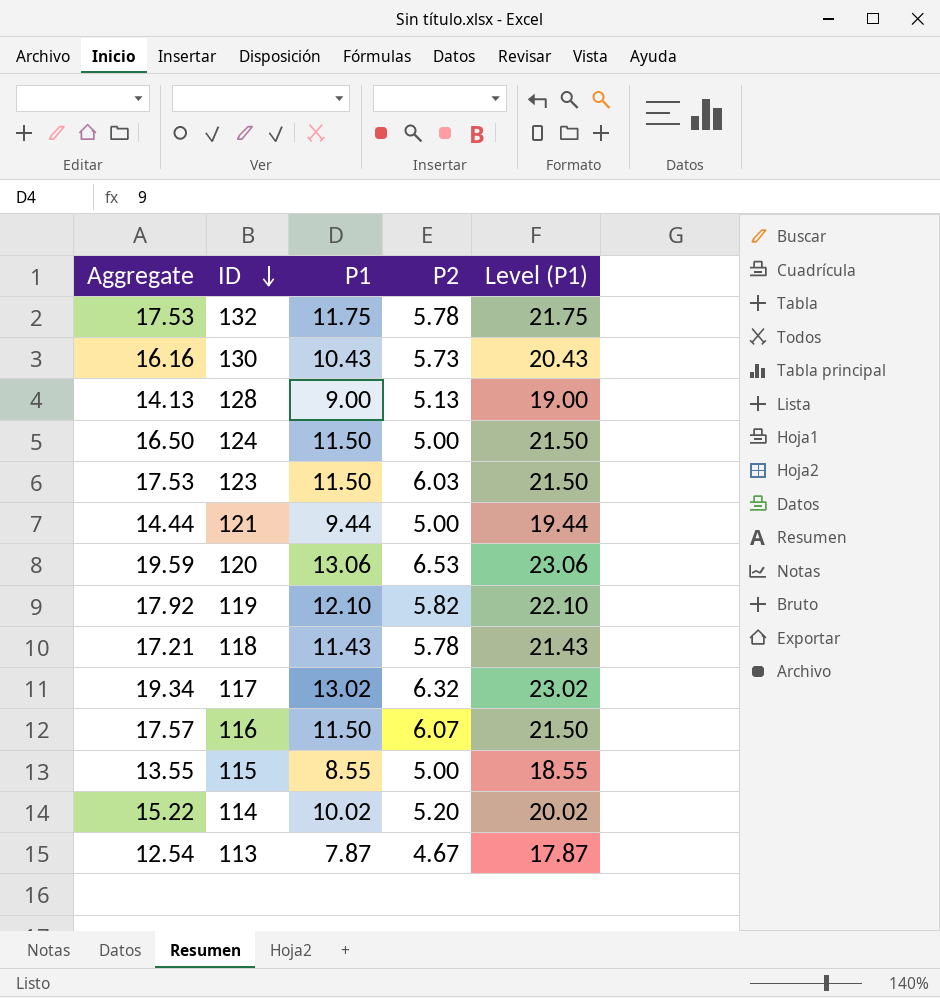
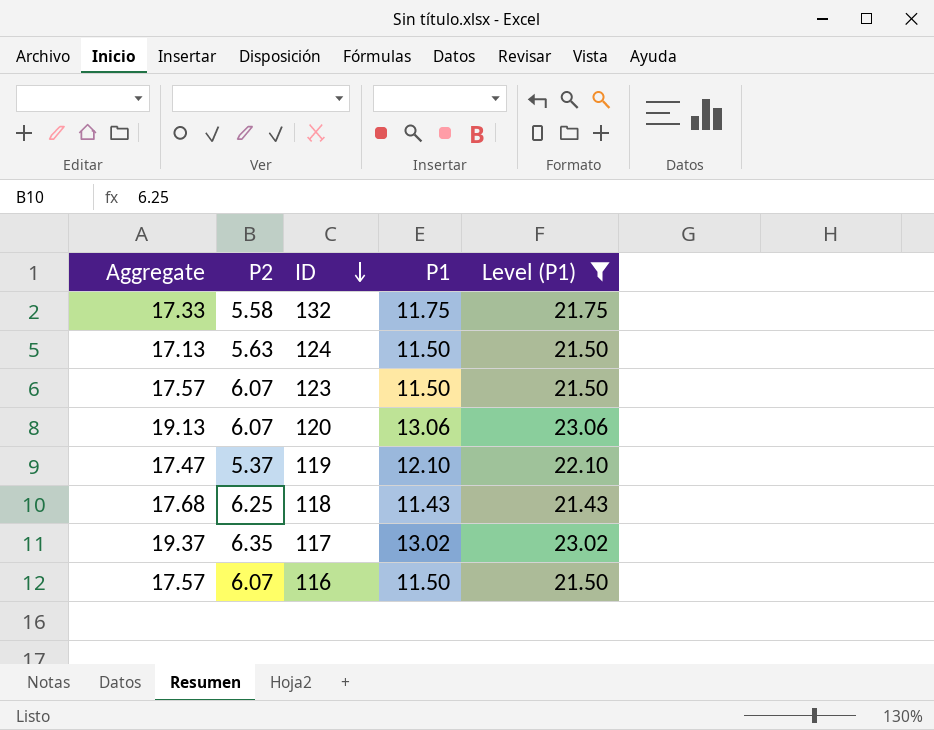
filter: none -> Level (P1) >= 21.43
column P2 | position: 4 -> 2
132 | Aggregate: 17.53 -> 17.33
132 | P2: 5.78 -> 5.58
124 | Aggregate: 16.50 -> 17.13
124 | P2: 5.00 -> 5.63
123 | Aggregate: 17.53 -> 17.57
123 | P2: 6.03 -> 6.07
120 | Aggregate: 19.59 -> 19.13
120 | P2: 6.53 -> 6.07
119 | Aggregate: 17.92 -> 17.47
119 | P2: 5.82 -> 5.37
118 | Aggregate: 17.21 -> 17.68
118 | P2: 5.78 -> 6.25
117 | Aggregate: 19.34 -> 19.37
117 | P2: 6.32 -> 6.35

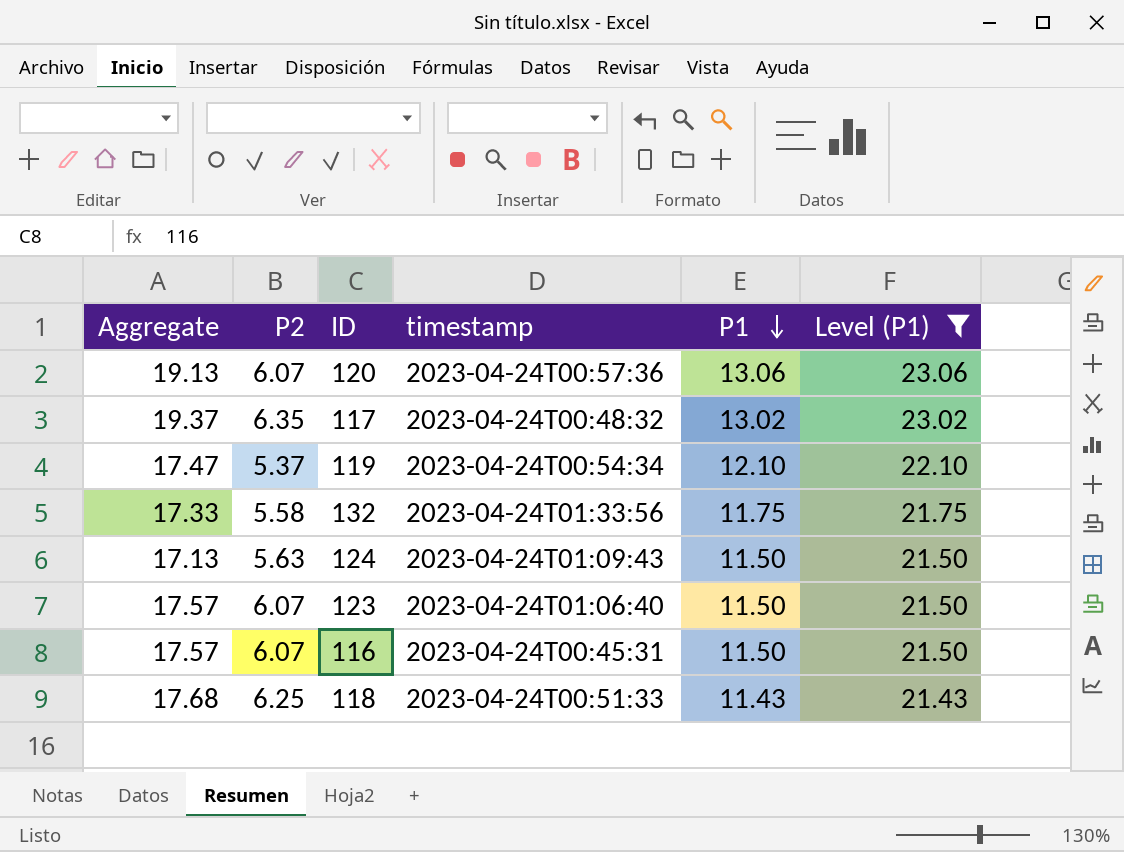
row order: ID descending -> P1 descending
column timestamp | position: none -> 4

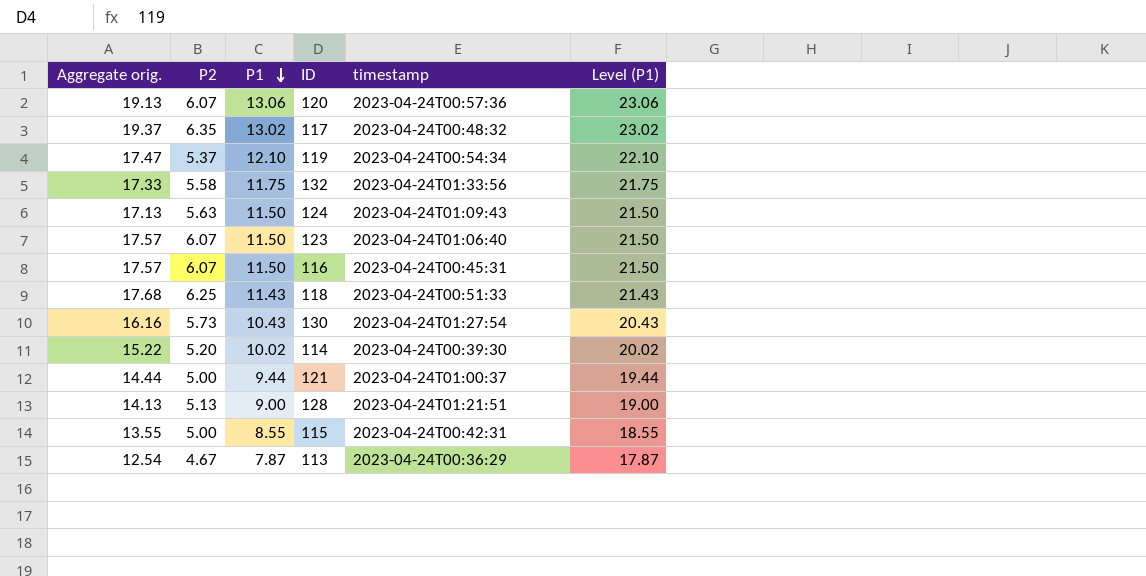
filter: Level (P1) >= 21.43 -> none
column name: Aggregate -> Aggregate orig.
column P1 | position: 5 -> 3

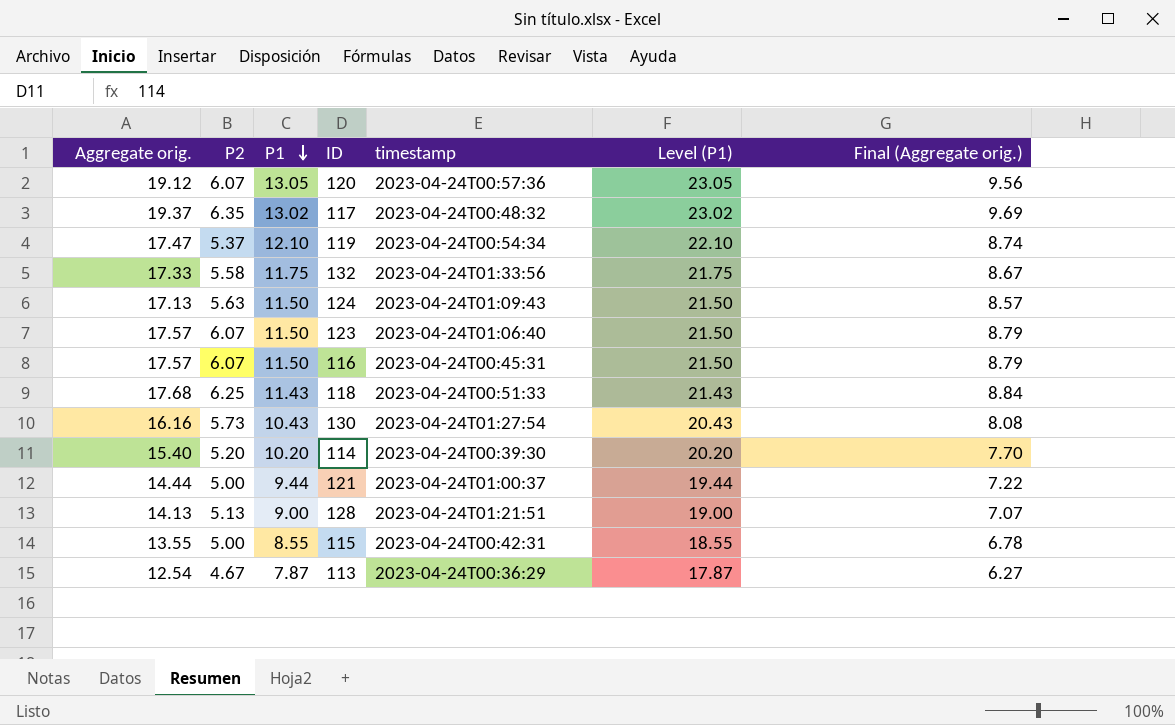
column Final (Aggregate orig.) | formula: none -> [Aggregate orig.] * 0.5
120 | Aggregate orig.: 19.13 -> 19.12
120 | P1: 13.06 -> 13.05
120 | Level (P1): 23.06 -> 23.05
114 | Aggregate orig.: 15.22 -> 15.40
114 | P1: 10.02 -> 10.20
114 | Level (P1): 20.02 -> 20.20

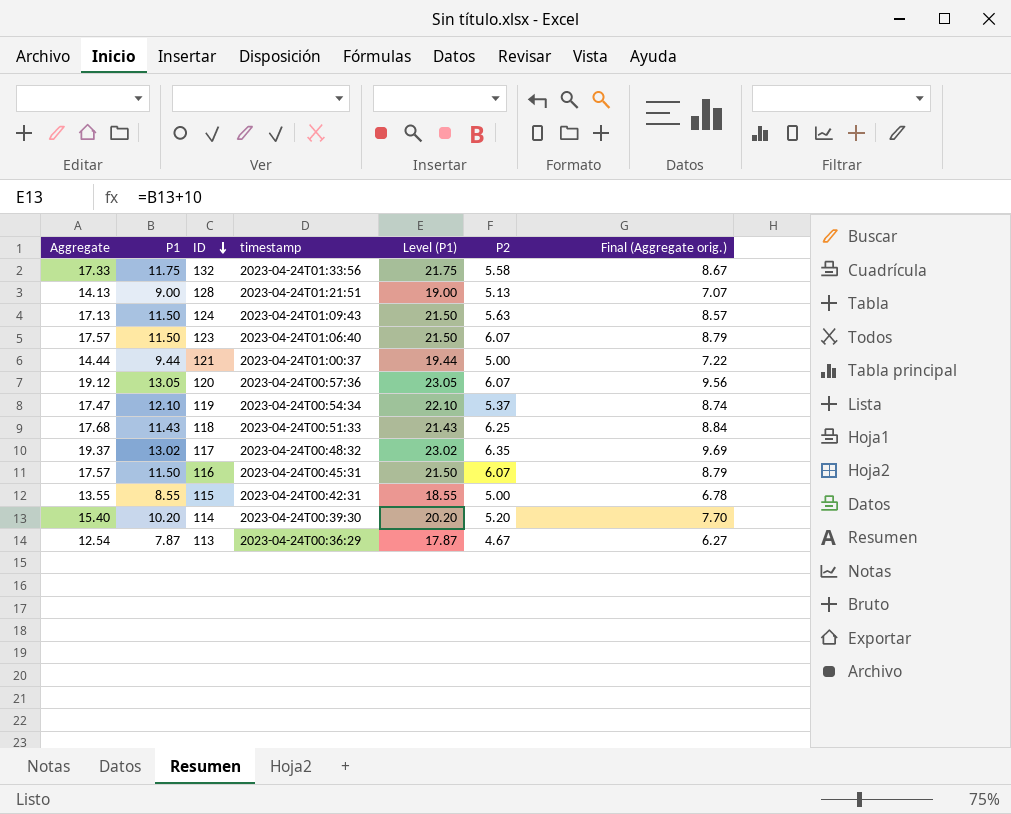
row order: P1 descending -> ID descending
column name: Aggregate orig. -> Aggregate
column P2 | position: 2 -> 6
row 130: 16.16 | 5.73 | 10.43 | 2023-04-24T01:27:54 | 20.43 | 8.08 -> none

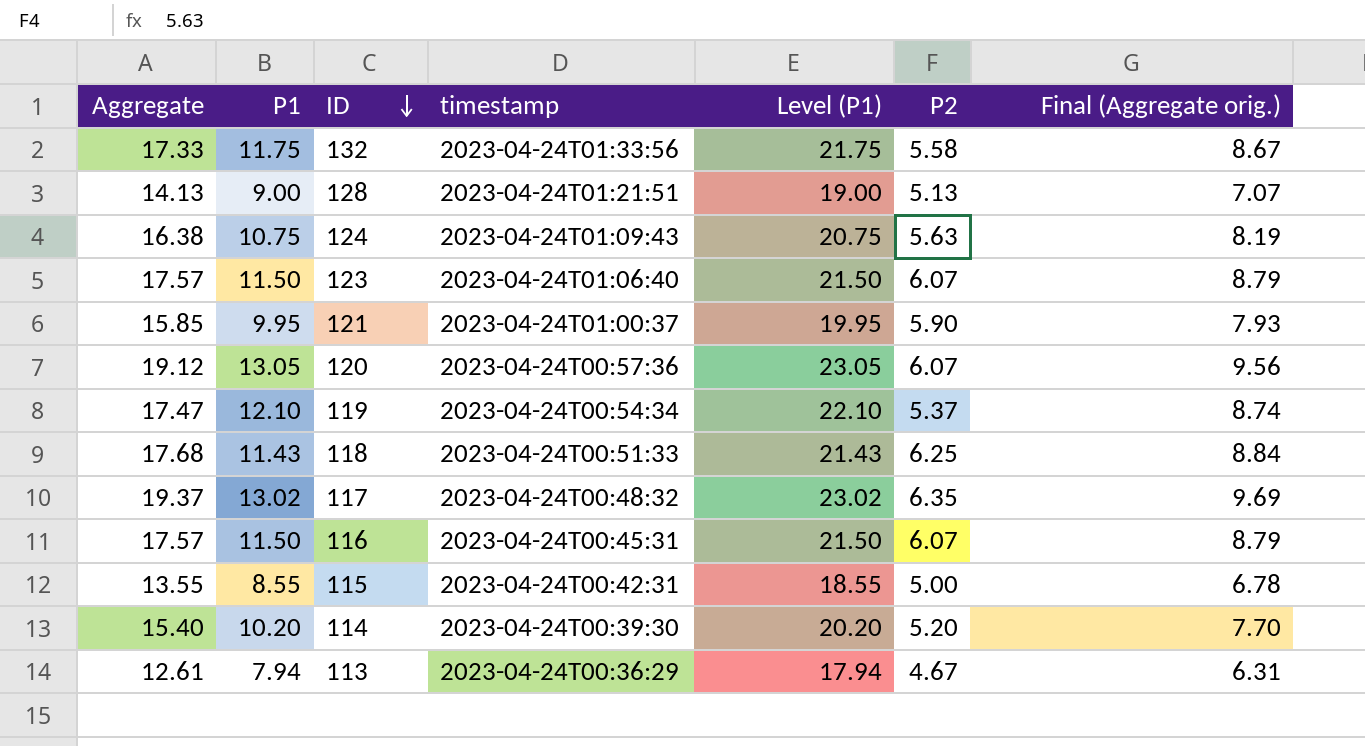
124 | Aggregate: 17.13 -> 16.38
124 | P1: 11.50 -> 10.75
124 | Level (P1): 21.50 -> 20.75
124 | Final (Aggregate orig.): 8.57 -> 8.19
121 | Aggregate: 14.44 -> 15.85
121 | P1: 9.44 -> 9.95
121 | Level (P1): 19.44 -> 19.95
121 | P2: 5.00 -> 5.90
121 | Final (Aggregate orig.): 7.22 -> 7.93
113 | Aggregate: 12.54 -> 12.61
113 | P1: 7.87 -> 7.94
113 | Level (P1): 17.87 -> 17.94
113 | Final (Aggregate orig.): 6.27 -> 6.31

